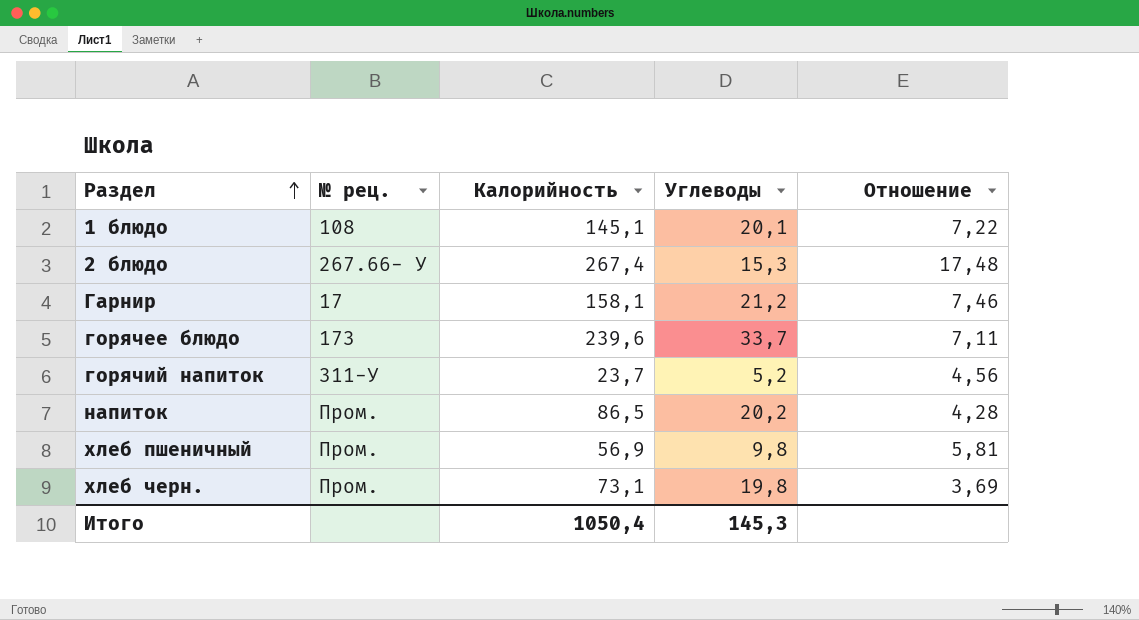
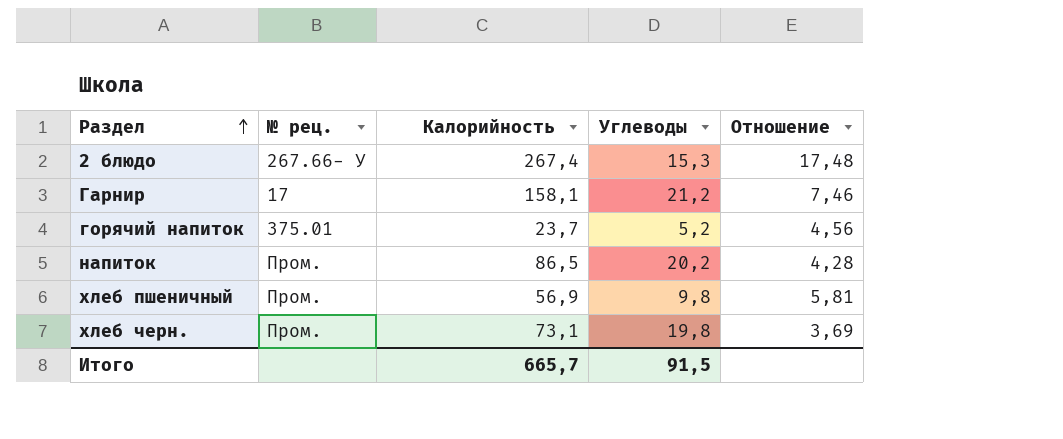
row 1 блюдо: 108 | 145,1 | 20,1 | 7,22 -> none
row горячее блюдо: 173 | 239,6 | 33,7 | 7,11 -> none
горячий напиток | № рец.: 311-У -> 375.01
Итого | Калорийность: 1050,4 -> 665,7
Итого | Углеводы: 145,3 -> 91,5

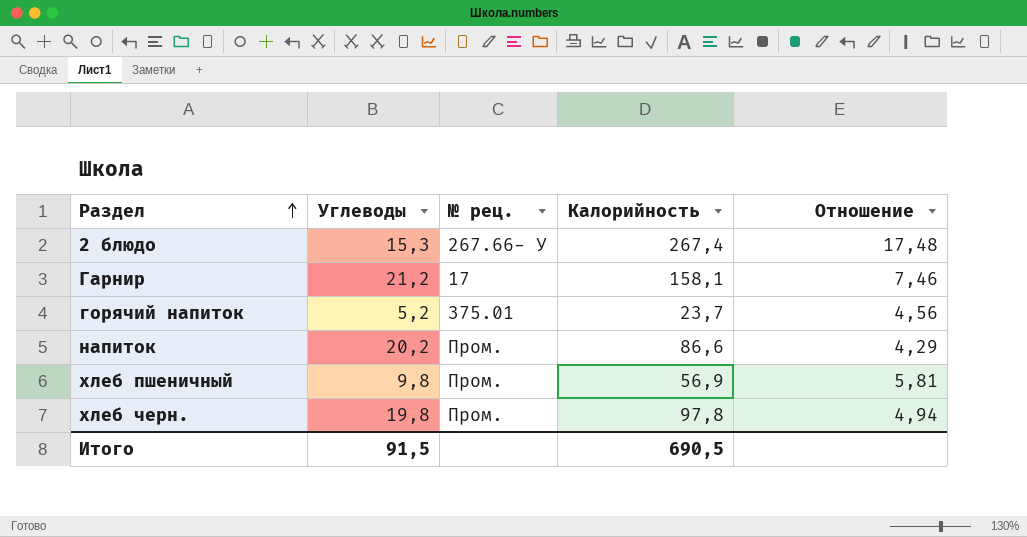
column Углеводы | position: 4 -> 2
напиток | Калорийность: 86,5 -> 86,6
напиток | Отношение: 4,28 -> 4,29
хлеб черн. | Калорийность: 73,1 -> 97,8
хлеб черн. | Отношение: 3,69 -> 4,94
Итого | Калорийность: 665,7 -> 690,5

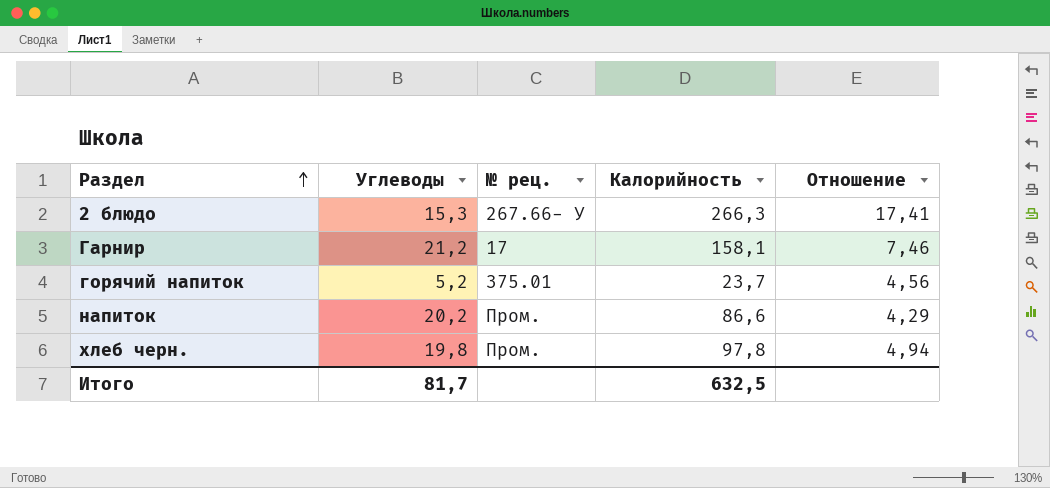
row хлеб пшеничный: 9,8 | Пром. | 56,9 | 5,81 -> none
2 блюдо | Калорийность: 267,4 -> 266,3
2 блюдо | Отношение: 17,48 -> 17,41
Итого | Углеводы: 91,5 -> 81,7
Итого | Калорийность: 690,5 -> 632,5

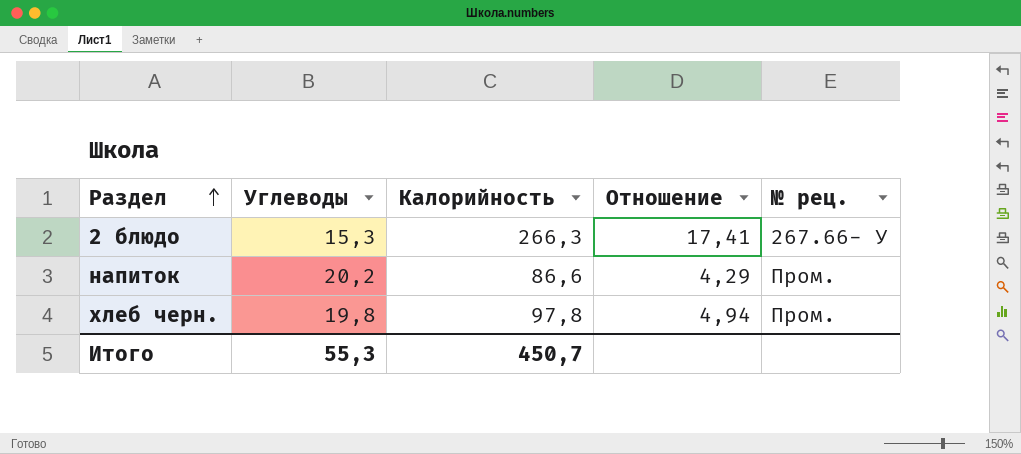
column № рец. | position: 3 -> 5
row Гарнир: 21,2 | 17 | 158,1 | 7,46 -> none
row горячий напиток: 5,2 | 375.01 | 23,7 | 4,56 -> none
Итого | Углеводы: 81,7 -> 55,3
Итого | Калорийность: 632,5 -> 450,7

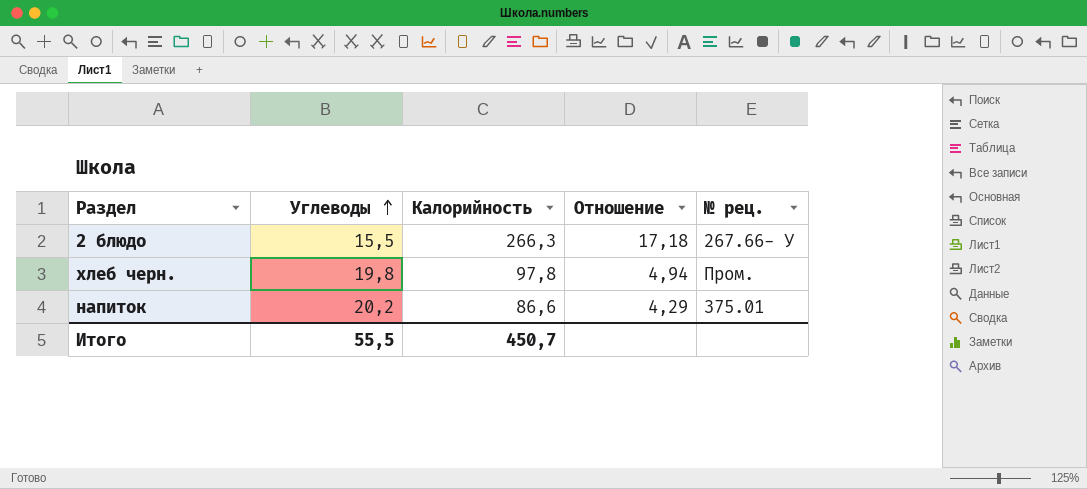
row order: Раздел ascending -> Углеводы ascending
2 блюдо | Углеводы: 15,3 -> 15,5
2 блюдо | Отношение: 17,41 -> 17,18
напиток | № рец.: Пром. -> 375.01
Итого | Углеводы: 55,3 -> 55,5

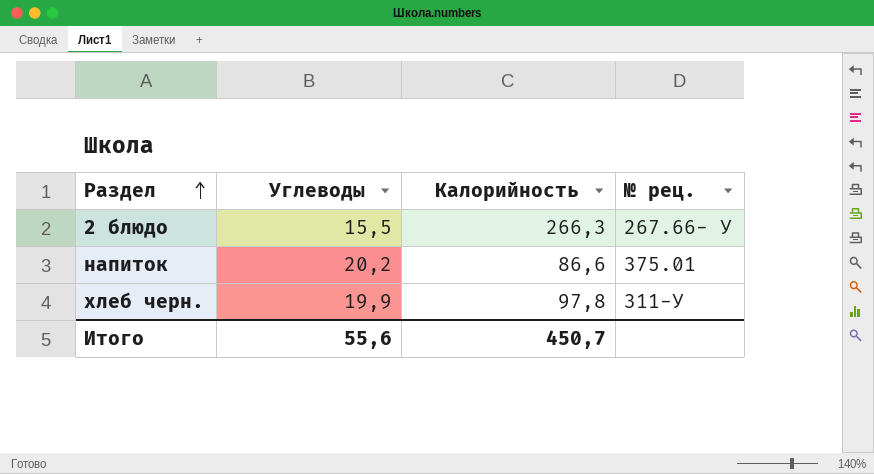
row order: Углеводы ascending -> Раздел ascending
column Отношение | formula: [Калорийность] / [Углеводы] -> none
хлеб черн. | Углеводы: 19,8 -> 19,9
хлеб черн. | № рец.: Пром. -> 311-У
Итого | Углеводы: 55,5 -> 55,6

